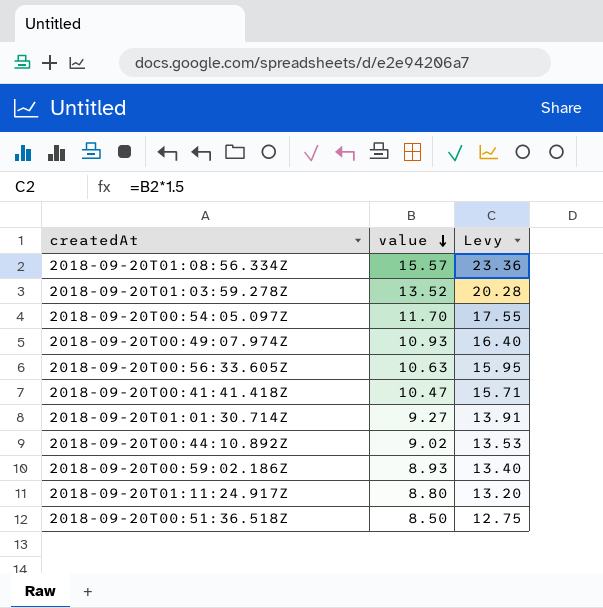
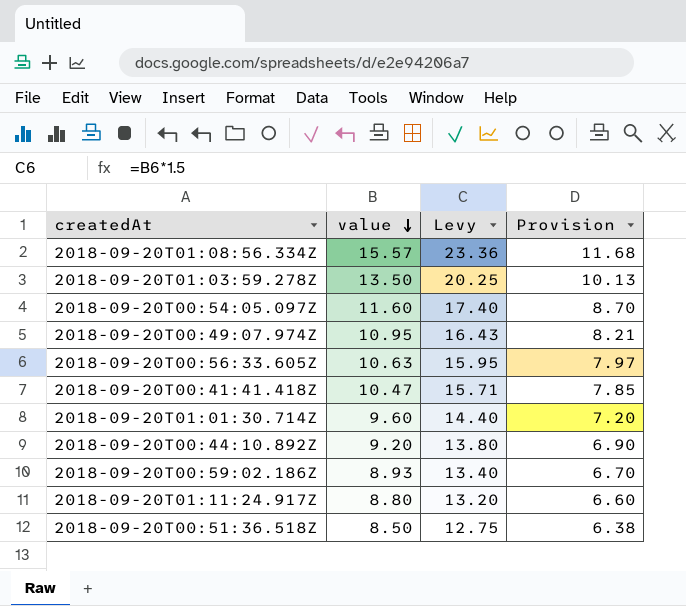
column Provision | formula: none -> [value] * 0.75
2018-09-20T01:03:59.278Z | value: 13.52 -> 13.50
2018-09-20T01:03:59.278Z | Levy: 20.28 -> 20.25
2018-09-20T00:54:05.097Z | value: 11.70 -> 11.60
2018-09-20T00:54:05.097Z | Levy: 17.55 -> 17.40
2018-09-20T00:49:07.974Z | value: 10.93 -> 10.95
2018-09-20T00:49:07.974Z | Levy: 16.40 -> 16.43
2018-09-20T01:01:30.714Z | value: 9.27 -> 9.60
2018-09-20T01:01:30.714Z | Levy: 13.91 -> 14.40
2018-09-20T00:44:10.892Z | value: 9.02 -> 9.20
2018-09-20T00:44:10.892Z | Levy: 13.53 -> 13.80

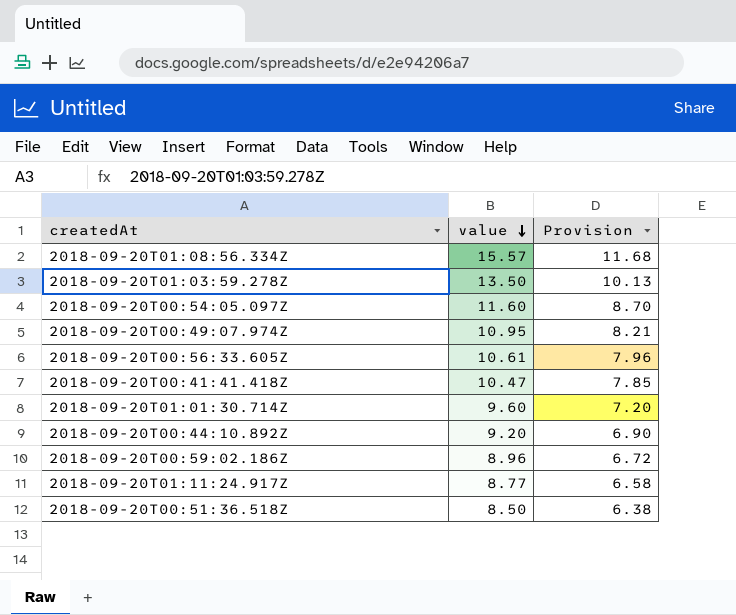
column Levy | formula: [value] * 1.5 -> none
2018-09-20T00:56:33.605Z | value: 10.63 -> 10.61
2018-09-20T00:56:33.605Z | Provision: 7.97 -> 7.96
2018-09-20T00:59:02.186Z | value: 8.93 -> 8.96
2018-09-20T00:59:02.186Z | Provision: 6.70 -> 6.72
2018-09-20T01:11:24.917Z | value: 8.80 -> 8.77
2018-09-20T01:11:24.917Z | Provision: 6.60 -> 6.58

